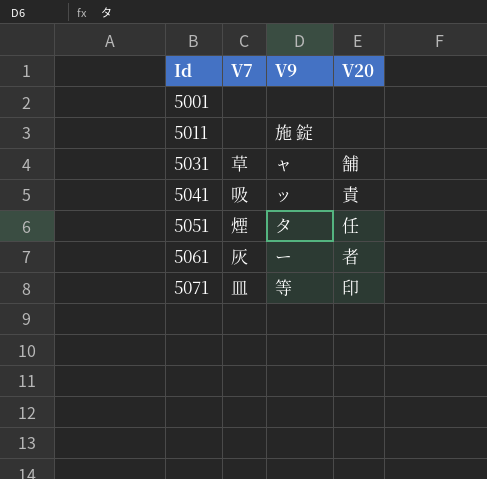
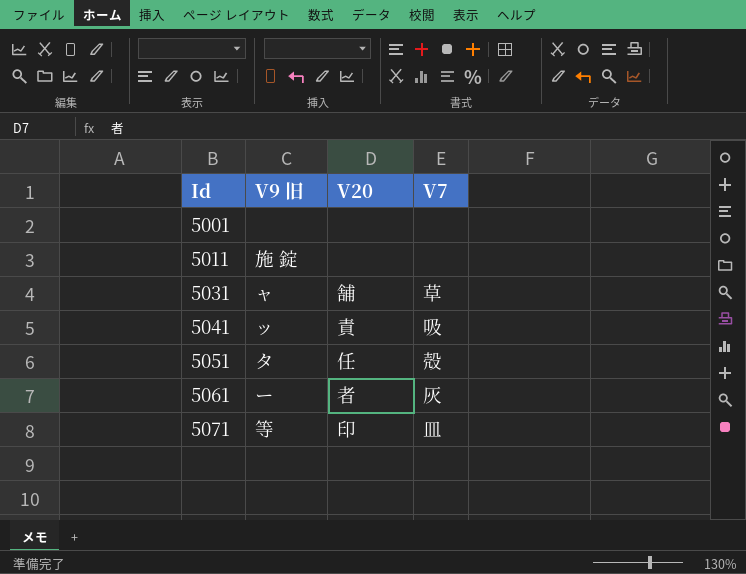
column name: V9 -> V9 旧
column V7 | position: 2 -> 4
5051 | V7: 煙 -> 殻

